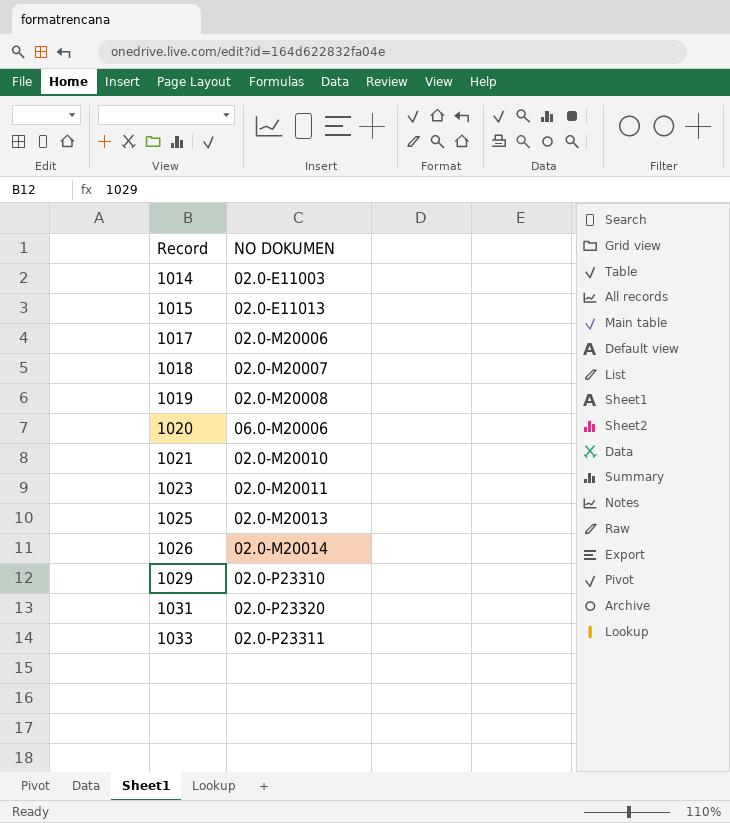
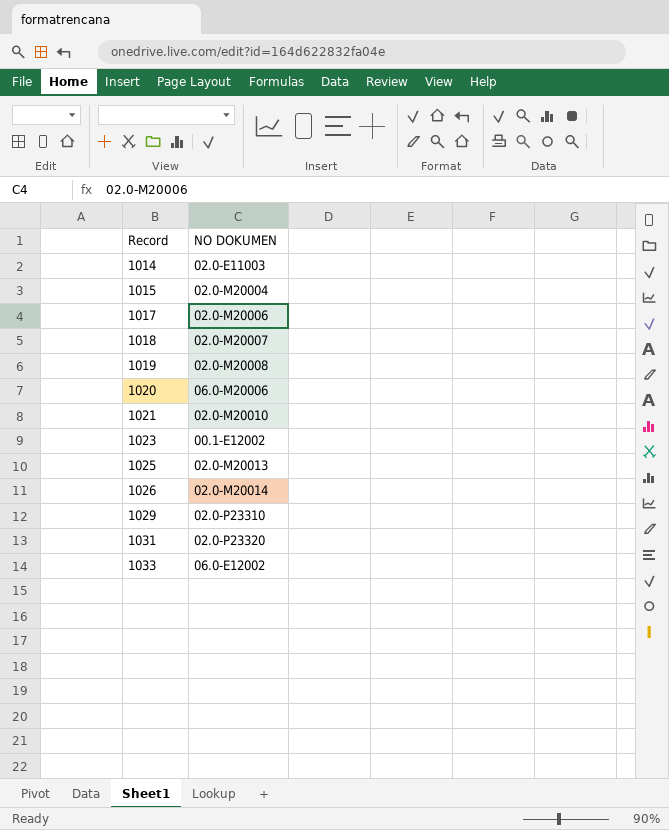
1015 | NO DOKUMEN: 02.0-E11013 -> 02.0-M20004
1023 | NO DOKUMEN: 02.0-M20011 -> 00.1-E12002
1033 | NO DOKUMEN: 02.0-P23311 -> 06.0-E12002

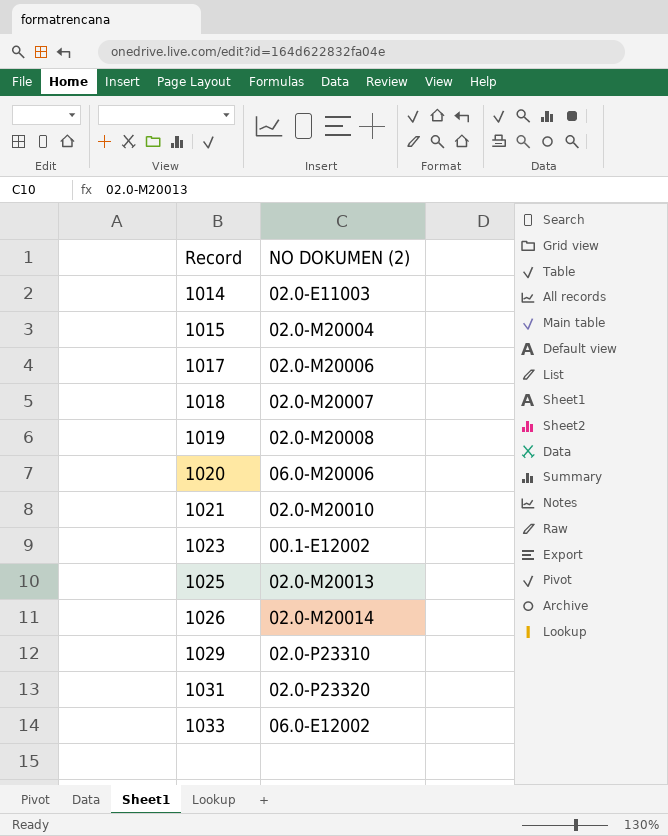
column name: NO DOKUMEN -> NO DOKUMEN (2)

